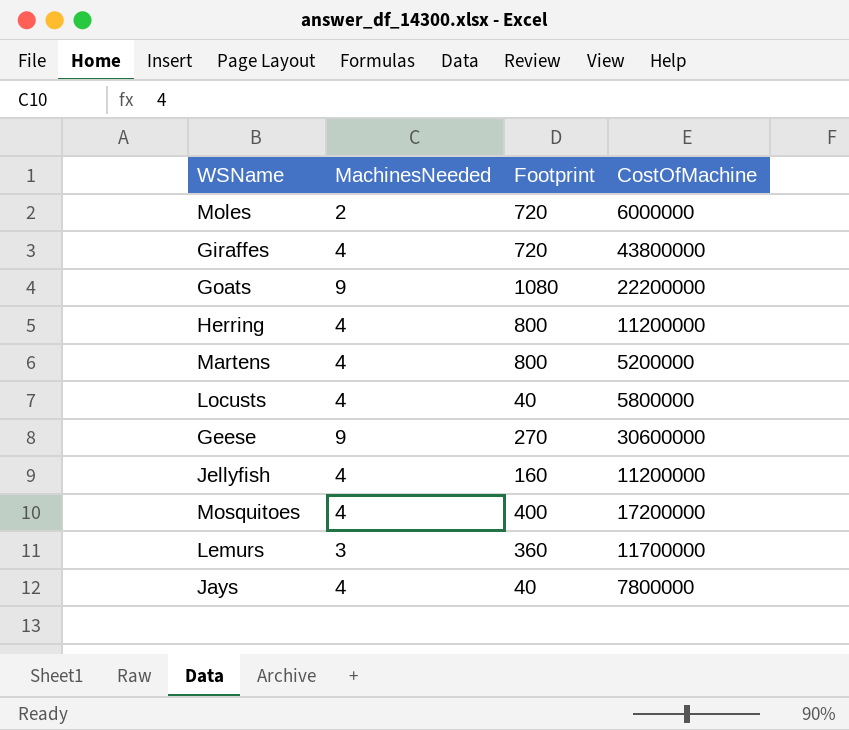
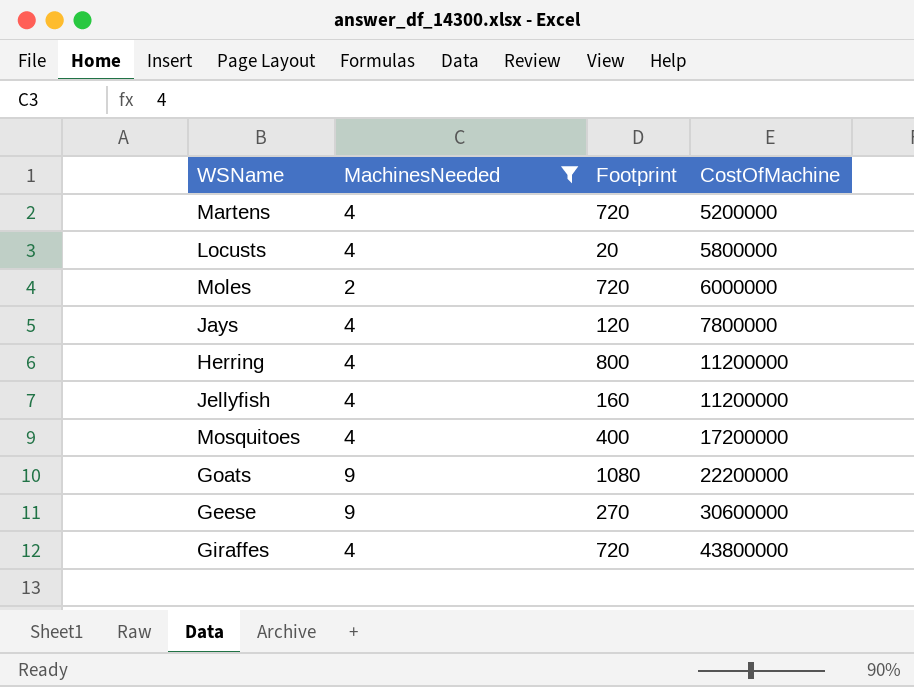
filter: none -> MachinesNeeded != 3
row order: none -> CostOfMachine ascending
Martens | Footprint: 800 -> 720
Locusts | Footprint: 40 -> 20
Jays | Footprint: 40 -> 120

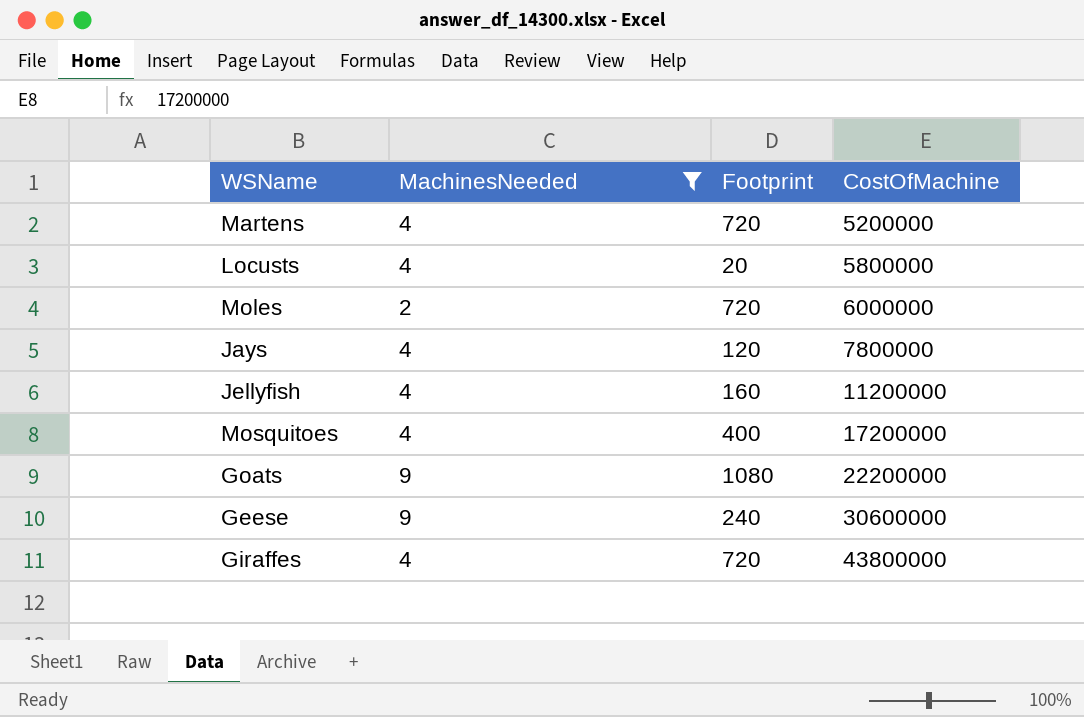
row Herring: 4 | 800 | 11200000 -> none
Geese | Footprint: 270 -> 240

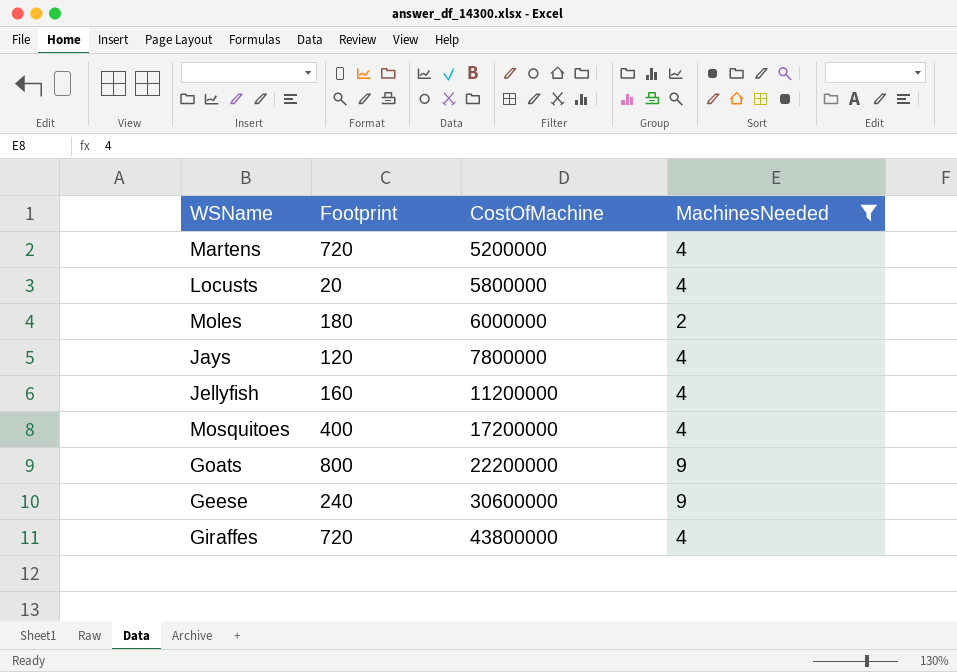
column MachinesNeeded | position: 2 -> 4
Moles | Footprint: 720 -> 180
Goats | Footprint: 1080 -> 800

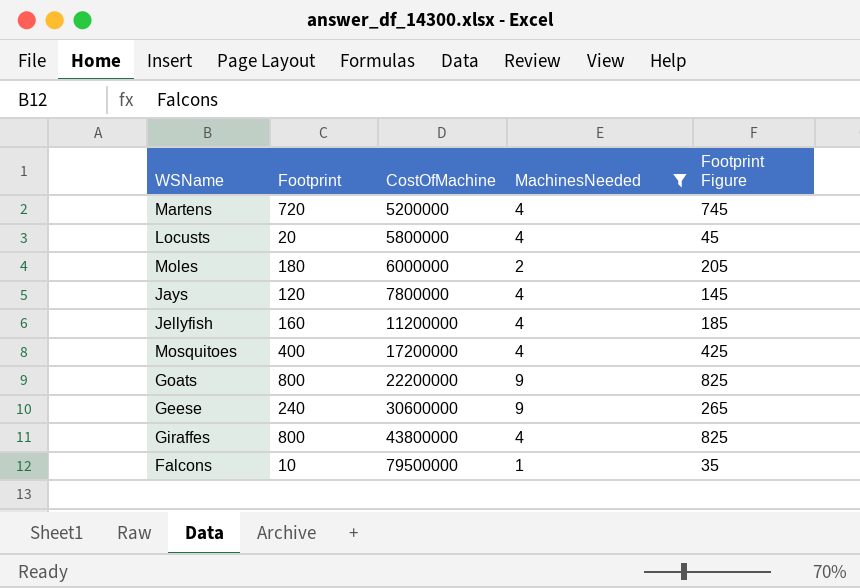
column Footprint Figure | formula: none -> [Footprint] + 25
Giraffes | Footprint: 720 -> 800
row Falcons: none -> 10 | 79500000 | 1 | 35

